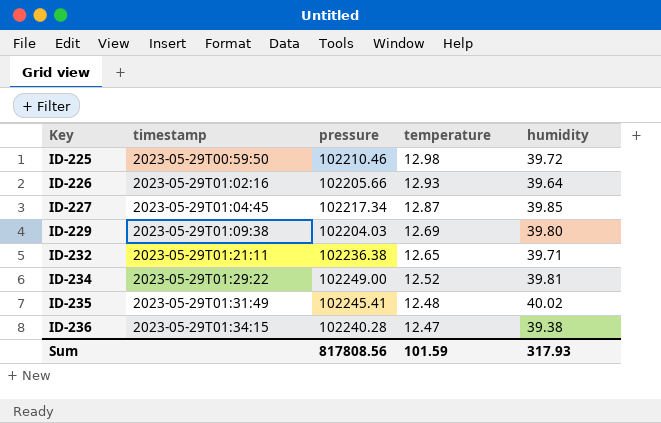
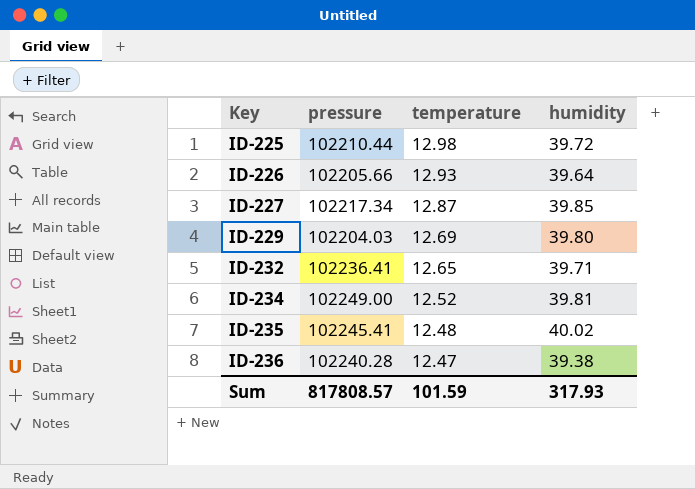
column timestamp | position: 2 -> none
ID-225 | pressure: 102210.46 -> 102210.44
ID-232 | pressure: 102236.38 -> 102236.41
Sum | pressure: 817808.56 -> 817808.57

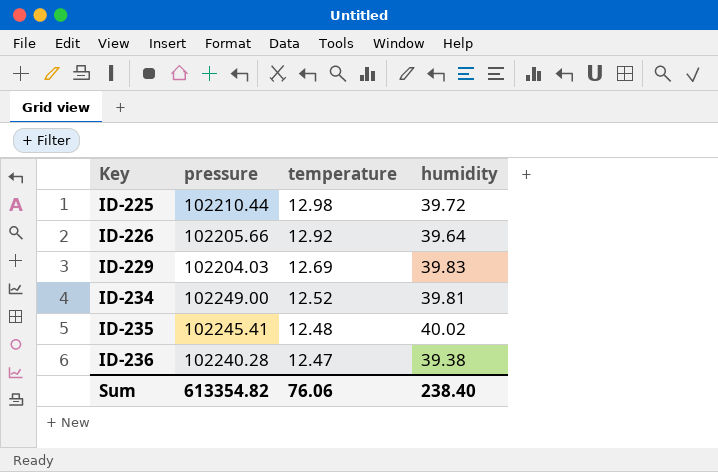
row ID-227: 102217.34 | 12.87 | 39.85 -> none
row ID-232: 102236.41 | 12.65 | 39.71 -> none
ID-226 | temperature: 12.93 -> 12.92
ID-229 | humidity: 39.80 -> 39.83
Sum | pressure: 817808.57 -> 613354.82
Sum | temperature: 101.59 -> 76.06
Sum | humidity: 317.93 -> 238.40

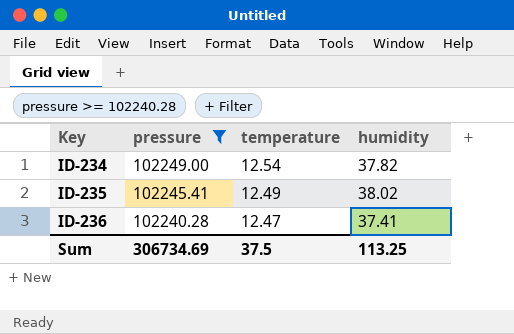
filter: none -> pressure >= 102240.28
ID-234 | temperature: 12.52 -> 12.54
ID-234 | humidity: 39.81 -> 37.82
ID-235 | temperature: 12.48 -> 12.49
ID-235 | humidity: 40.02 -> 38.02
ID-236 | humidity: 39.38 -> 37.41
Sum | pressure: 613354.82 -> 306734.69
Sum | temperature: 76.06 -> 37.5
Sum | humidity: 238.40 -> 113.25

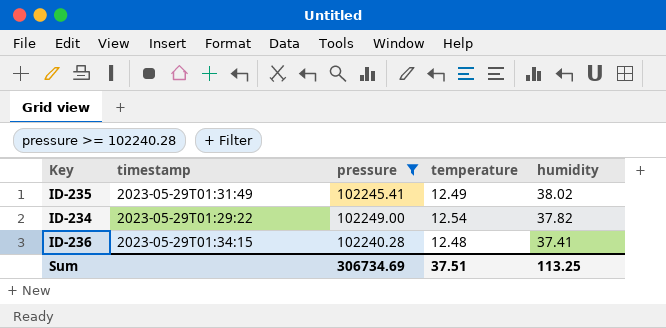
row order: Key ascending -> humidity descending
column timestamp | position: none -> 2
ID-236 | temperature: 12.47 -> 12.48
Sum | temperature: 37.5 -> 37.51

